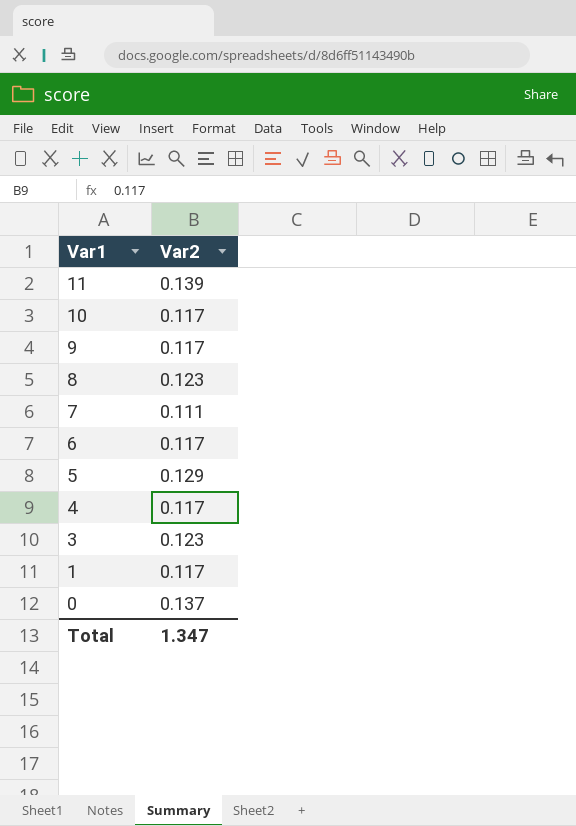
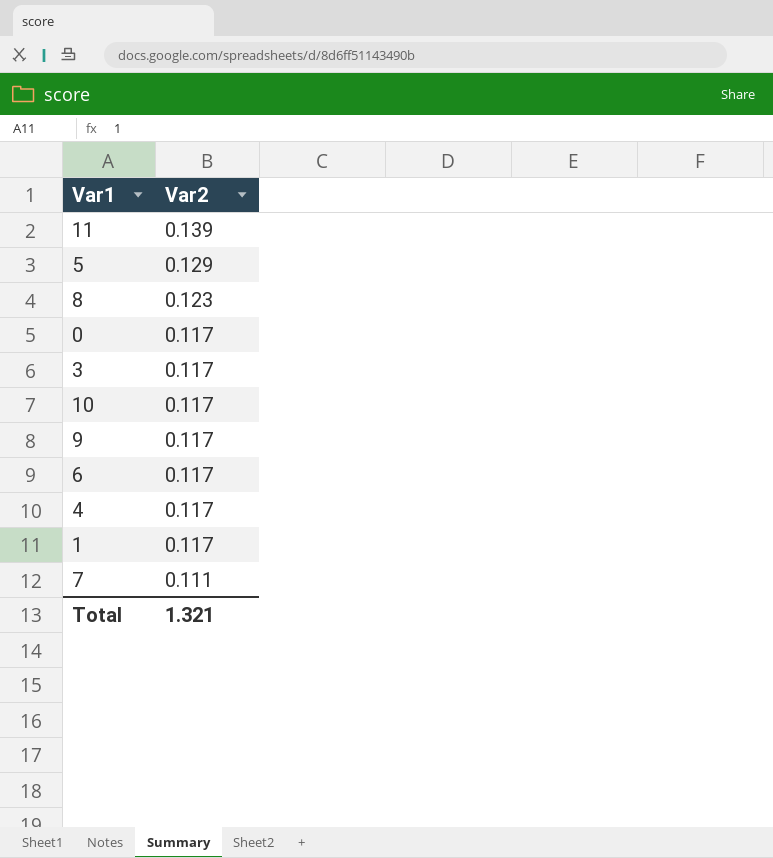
row order: Var1 descending -> Var2 descending
0 | Var2: 0.137 -> 0.117
3 | Var2: 0.123 -> 0.117
Total | Var2: 1.347 -> 1.321

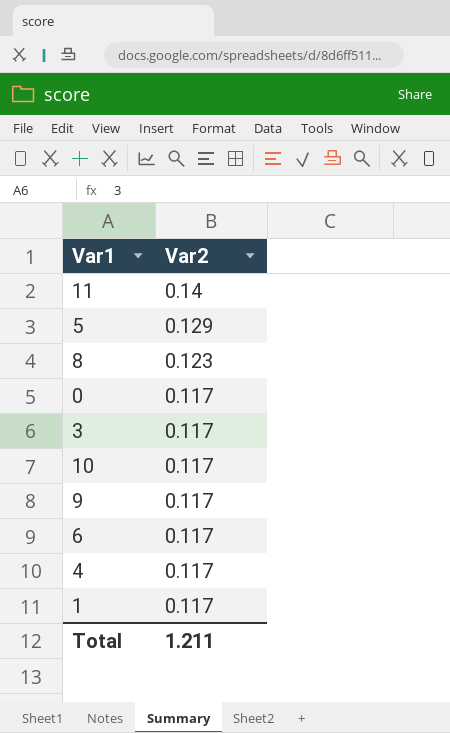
row 7: 0.111 -> none
11 | Var2: 0.139 -> 0.14
Total | Var2: 1.321 -> 1.211

